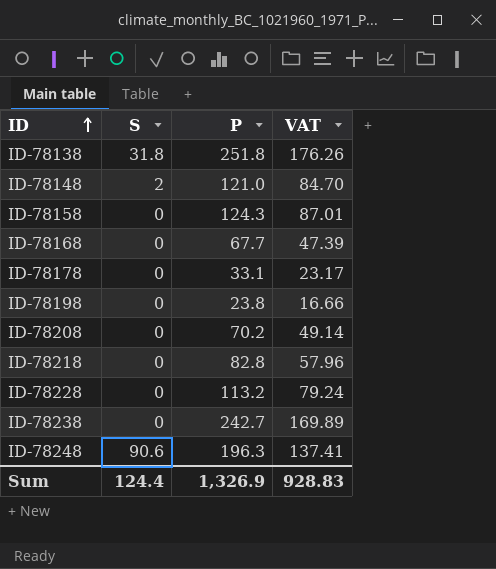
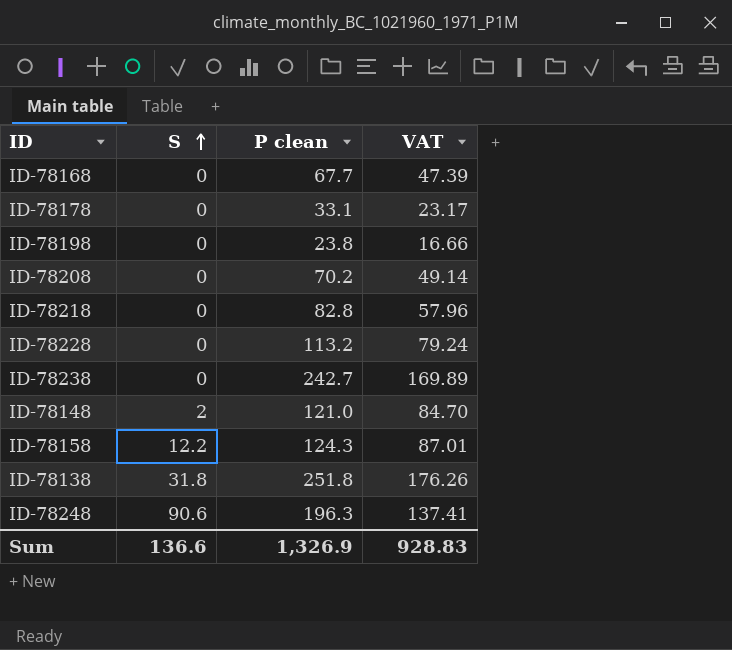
row order: ID ascending -> S ascending
column name: P -> P clean
ID-78158 | S: 0 -> 12.2
Sum | S: 124.4 -> 136.6

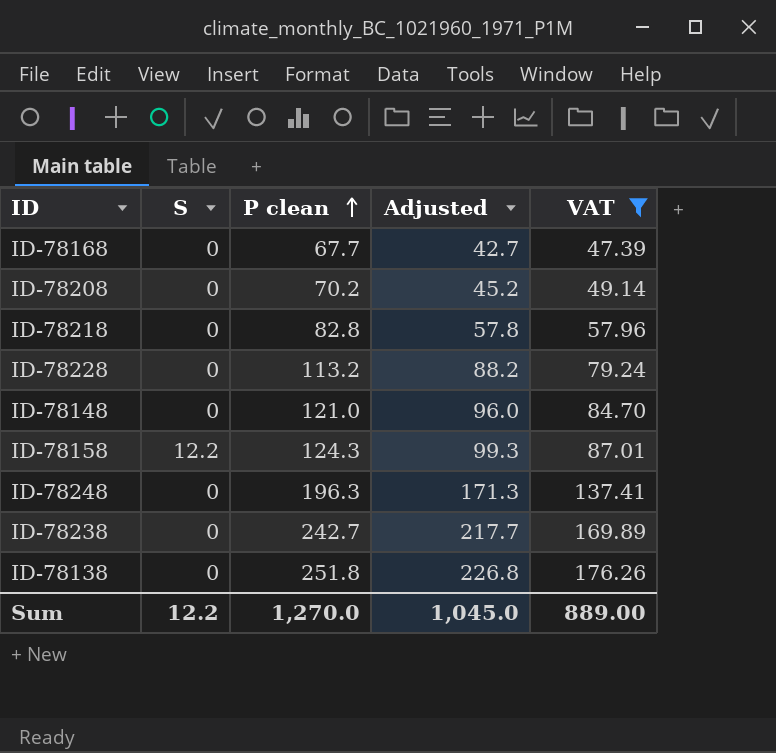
filter: none -> VAT >= 47.39
row order: S ascending -> P clean ascending
column Adjusted | formula: none -> [P clean] - 25
ID-78148 | S: 2 -> 0
ID-78248 | S: 90.6 -> 0
ID-78138 | S: 31.8 -> 0
Sum | S: 136.6 -> 12.2
Sum | P clean: 1,326.9 -> 1,270.0
Sum | VAT: 928.83 -> 889.00

